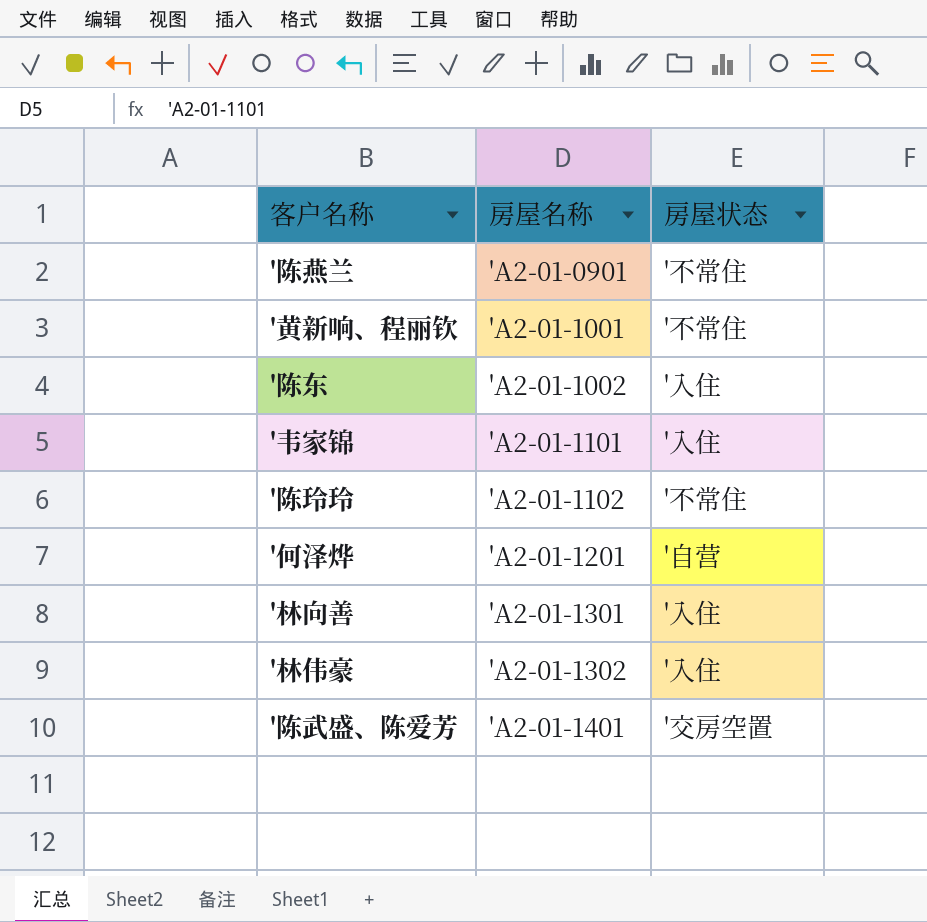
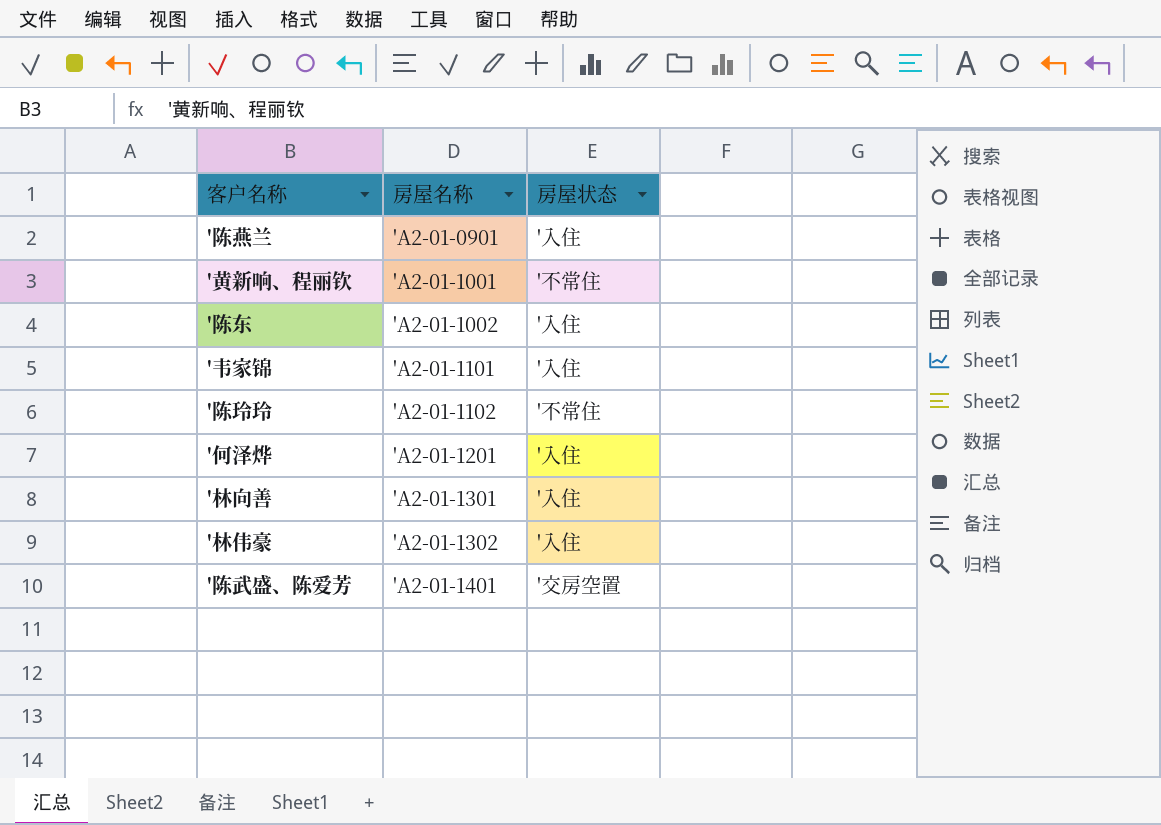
'陈燕兰 | 房屋状态: '不常住 -> '入住
'何泽烨 | 房屋状态: '自营 -> '入住

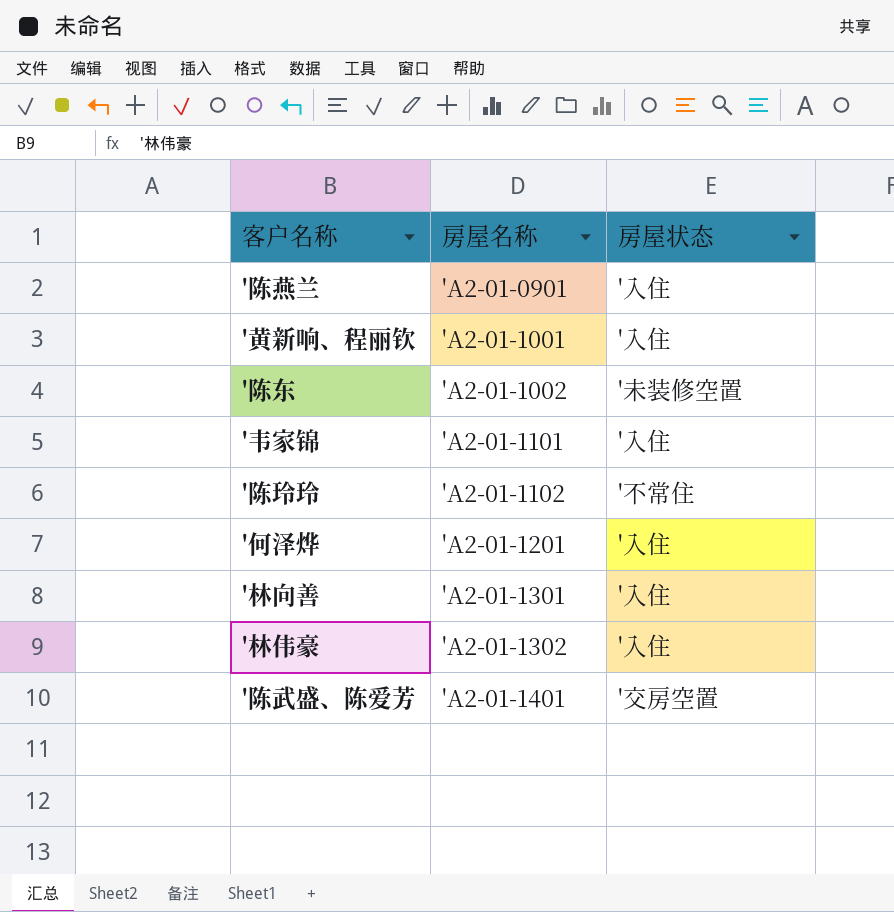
'黄新响、程丽钦 | 房屋状态: '不常住 -> '入住
'陈东 | 房屋状态: '入住 -> '未装修空置

